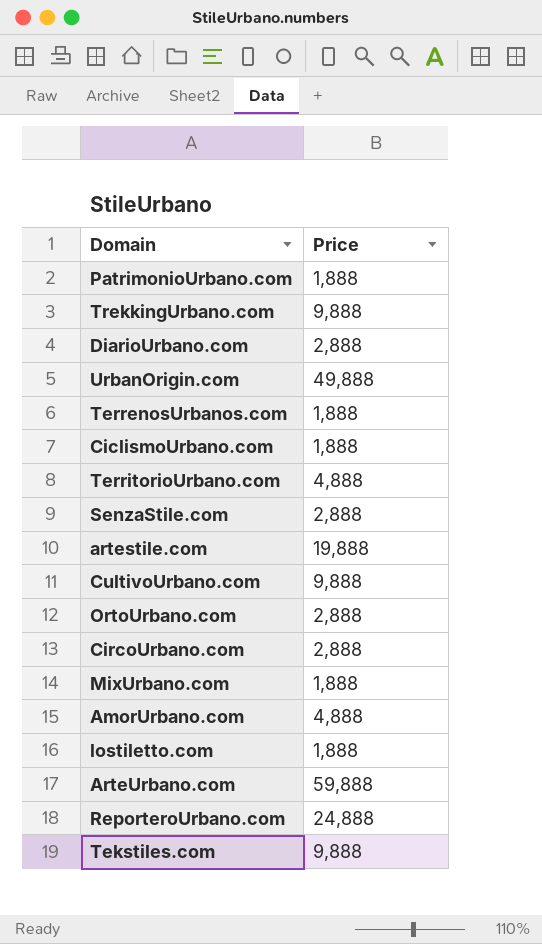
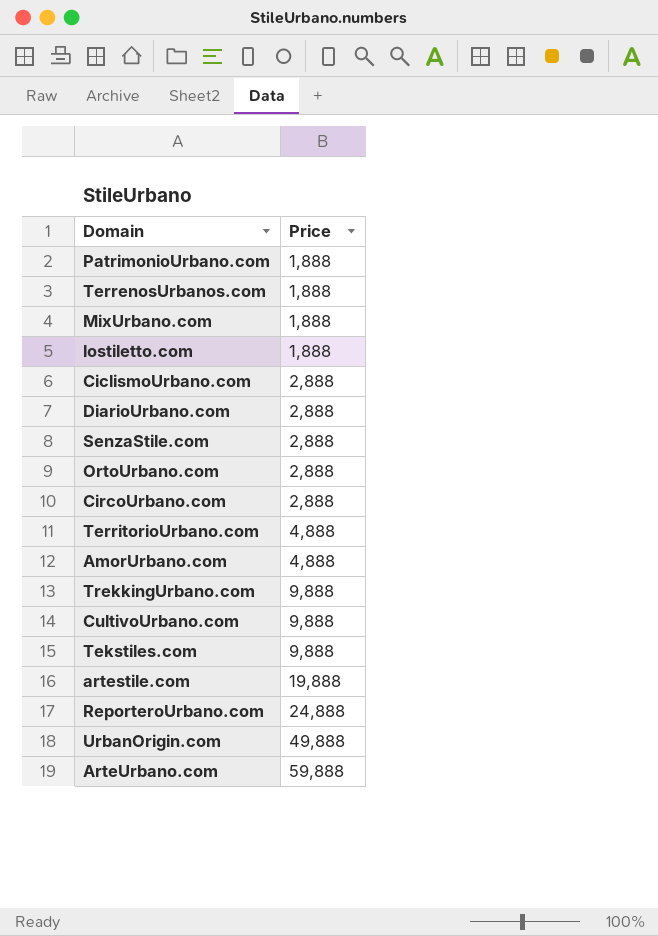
row order: none -> Price ascending
CiclismoUrbano.com | Price: 1,888 -> 2,888

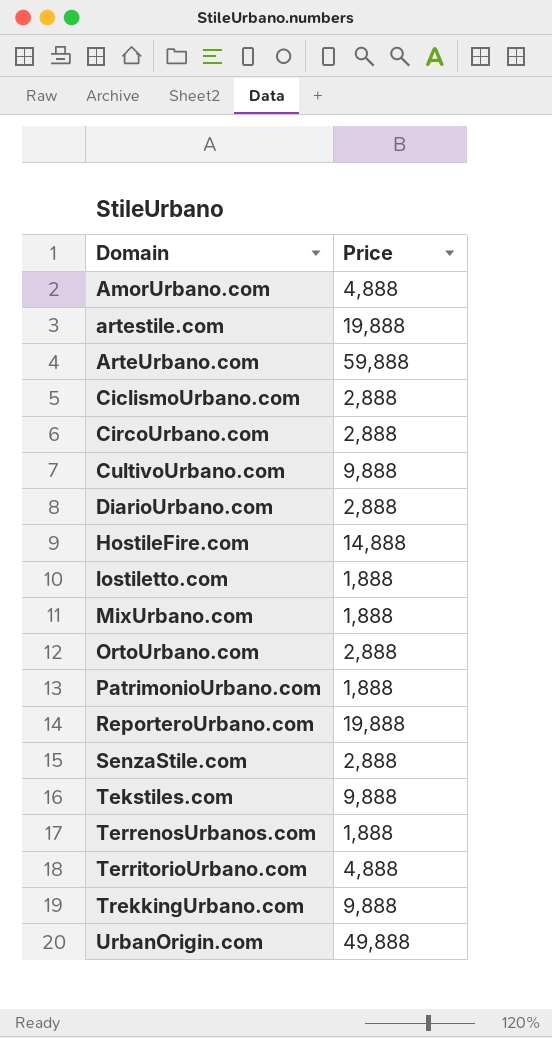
row order: Price ascending -> Domain ascending
row HostileFire.com: none -> 14,888
ReporteroUrbano.com | Price: 24,888 -> 19,888

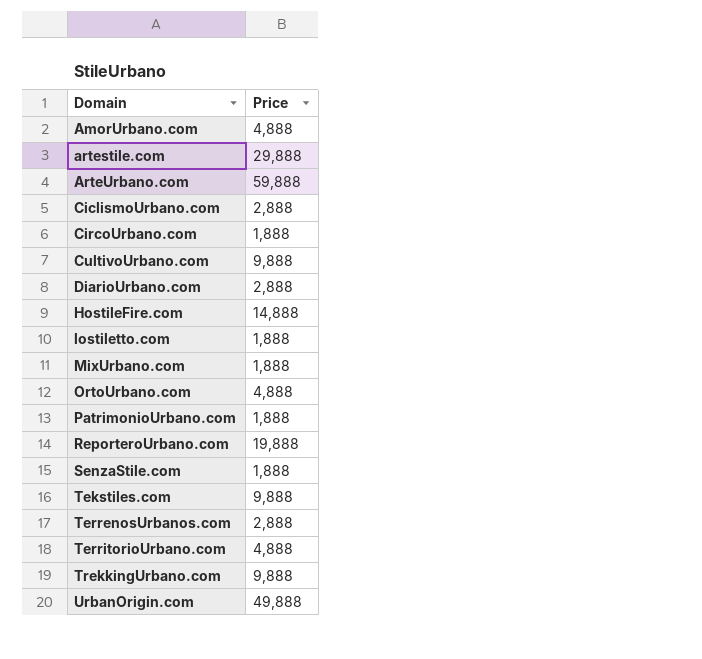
artestile.com | Price: 19,888 -> 29,888
CircoUrbano.com | Price: 2,888 -> 1,888
OrtoUrbano.com | Price: 2,888 -> 4,888
SenzaStile.com | Price: 2,888 -> 1,888
TerrenosUrbanos.com | Price: 1,888 -> 2,888

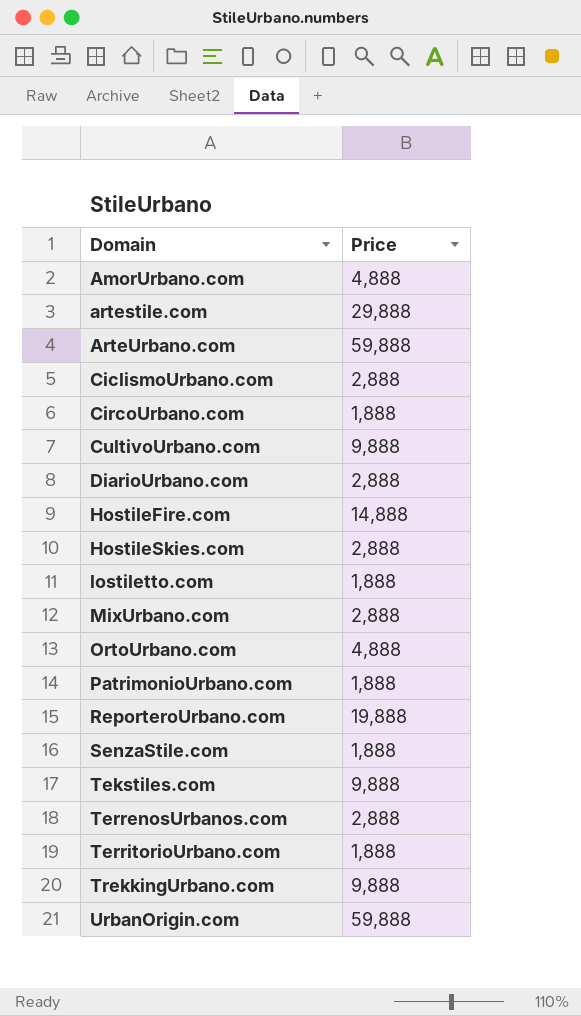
row HostileSkies.com: none -> 2,888
MixUrbano.com | Price: 1,888 -> 2,888
TerritorioUrbano.com | Price: 4,888 -> 1,888
UrbanOrigin.com | Price: 49,888 -> 59,888

